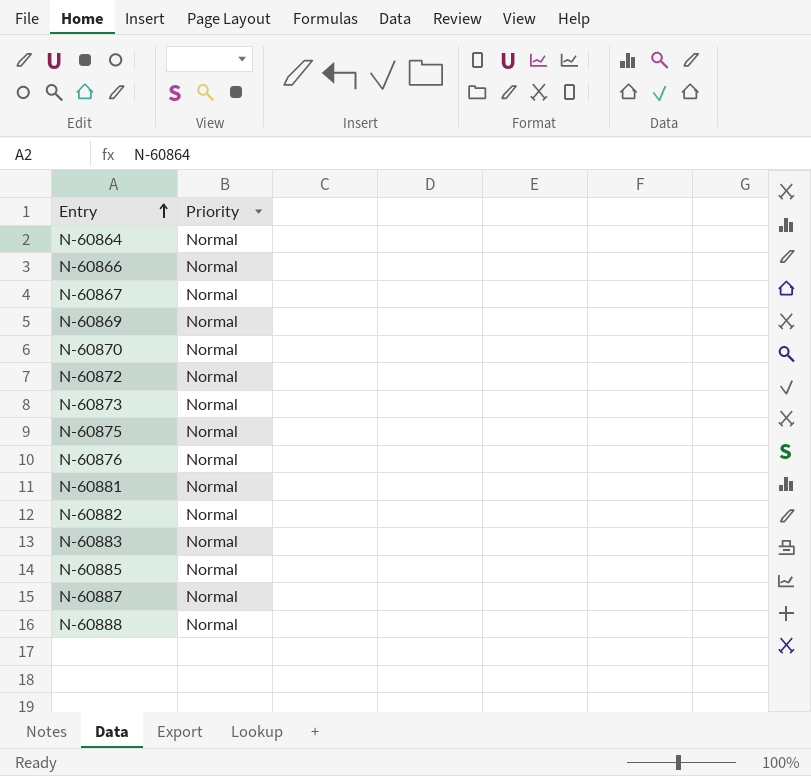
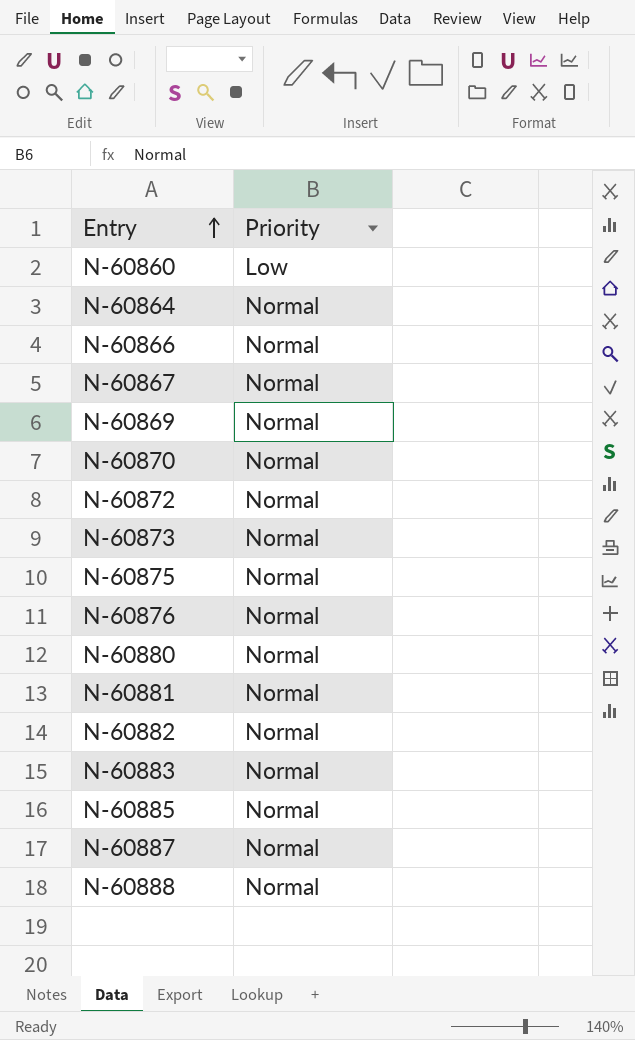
row N-60860: none -> Low
row N-60880: none -> Normal

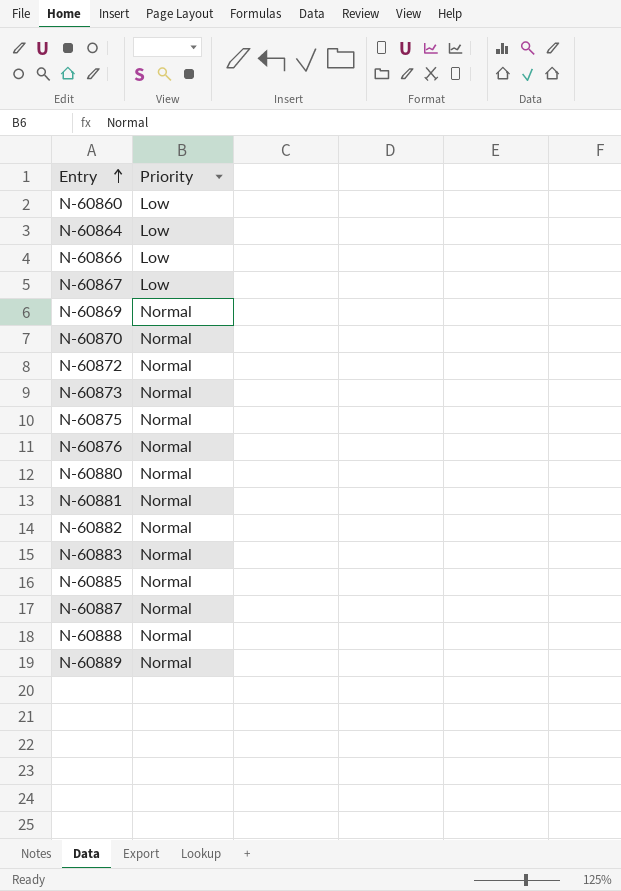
N-60864 | Priority: Normal -> Low
N-60866 | Priority: Normal -> Low
N-60867 | Priority: Normal -> Low
row N-60889: none -> Normal

